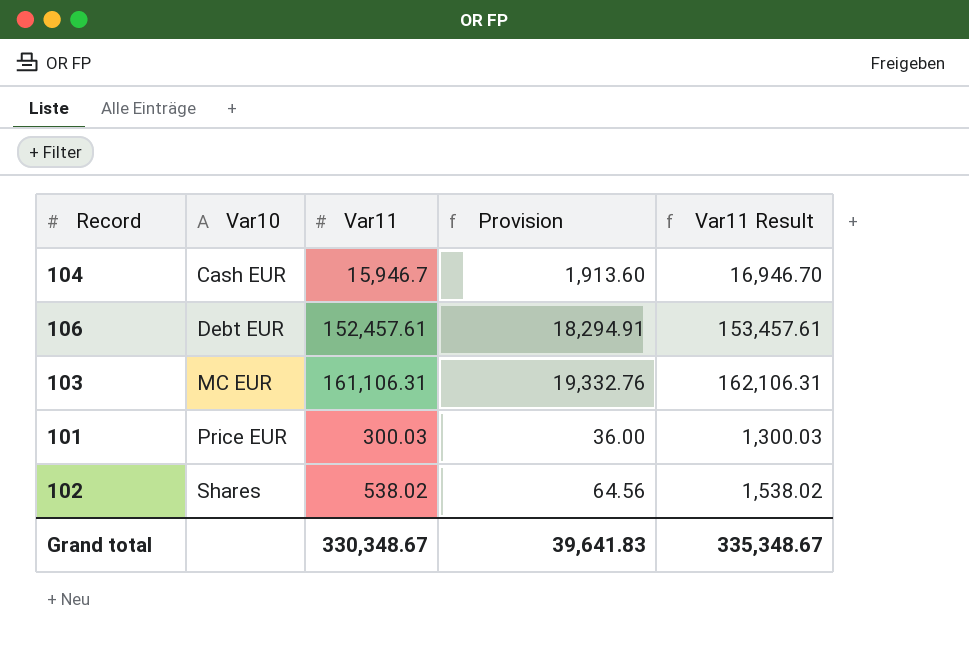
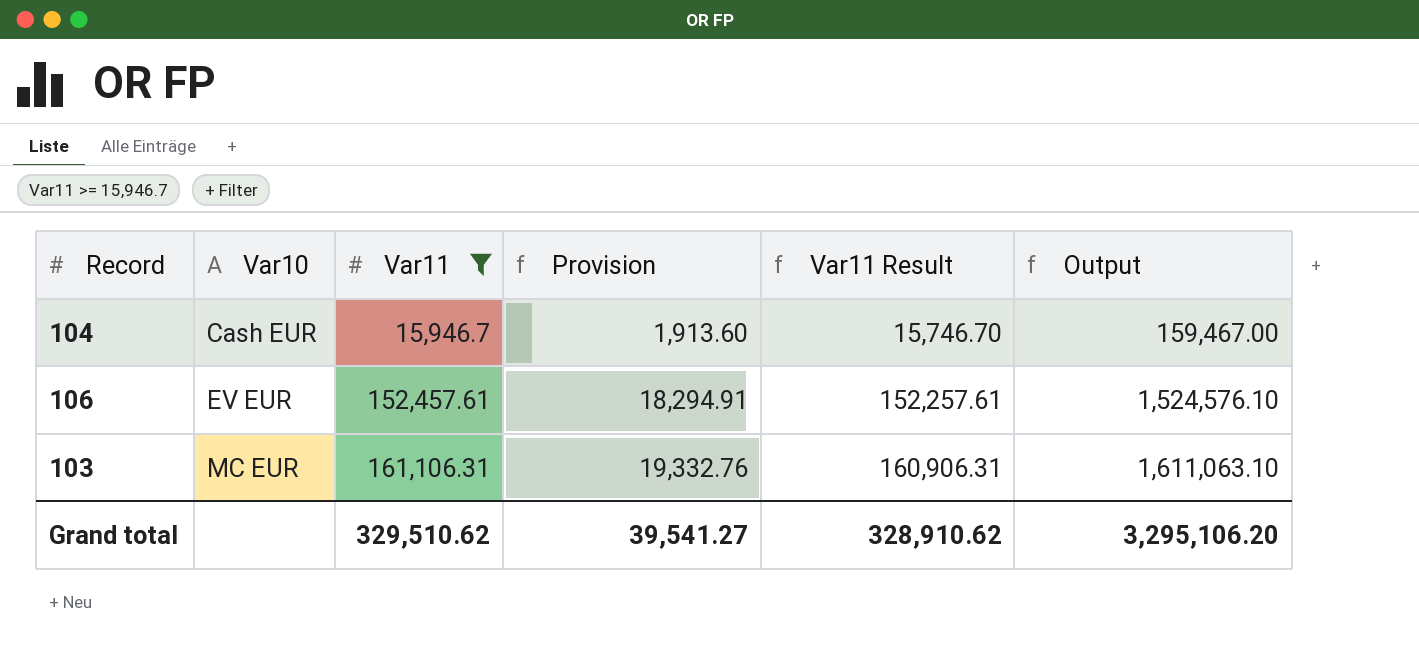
filter: none -> Var11 >= 15,946.7
column Var11 Result | formula: [Var11] + 1000 -> [Var11] - 200
column Output | formula: none -> [Var11] * 10
106 | Var10: Debt EUR -> EV EUR
Grand total | Var11: 330,348.67 -> 329,510.62
Grand total | Provision: 39,641.83 -> 39,541.27
Grand total | Var11 Result: 335,348.67 -> 328,910.62

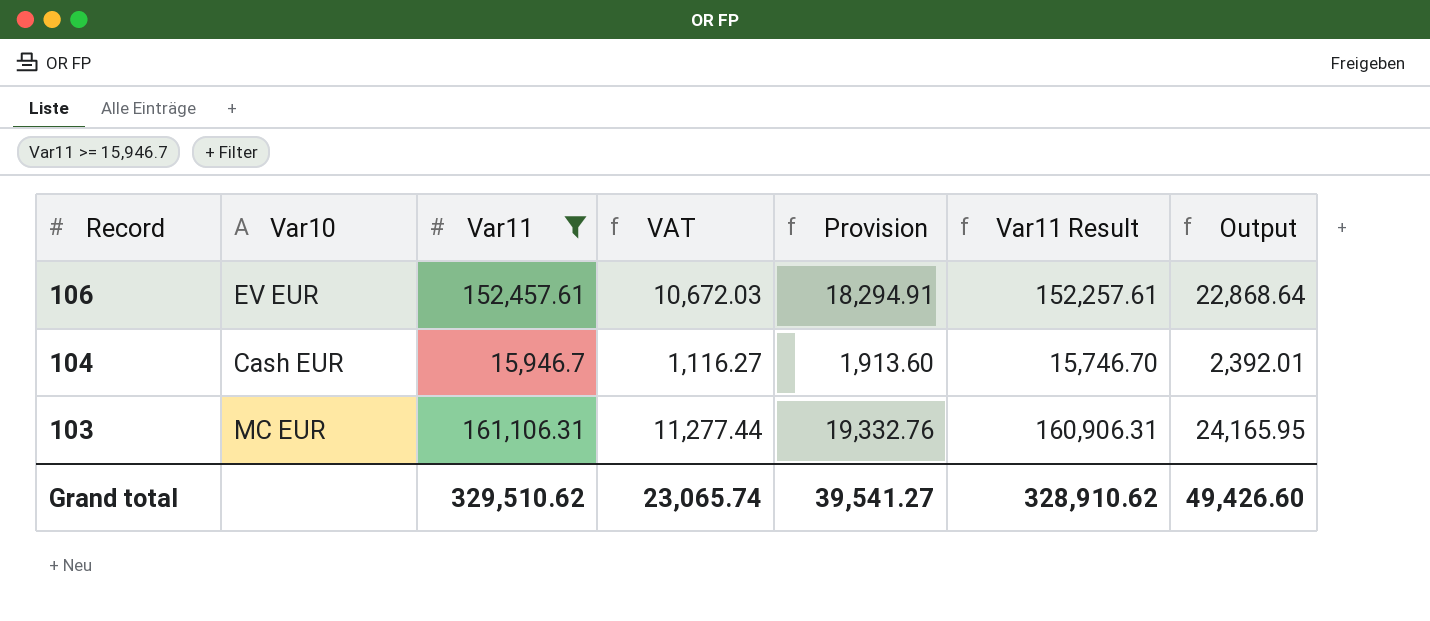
row order: Var10 ascending -> Record descending
column VAT | formula: none -> [Var11] * 0.07
column Output | formula: [Var11] * 10 -> [Var11] * 0.15
Grand total | Output: 3,295,106.20 -> 49,426.60

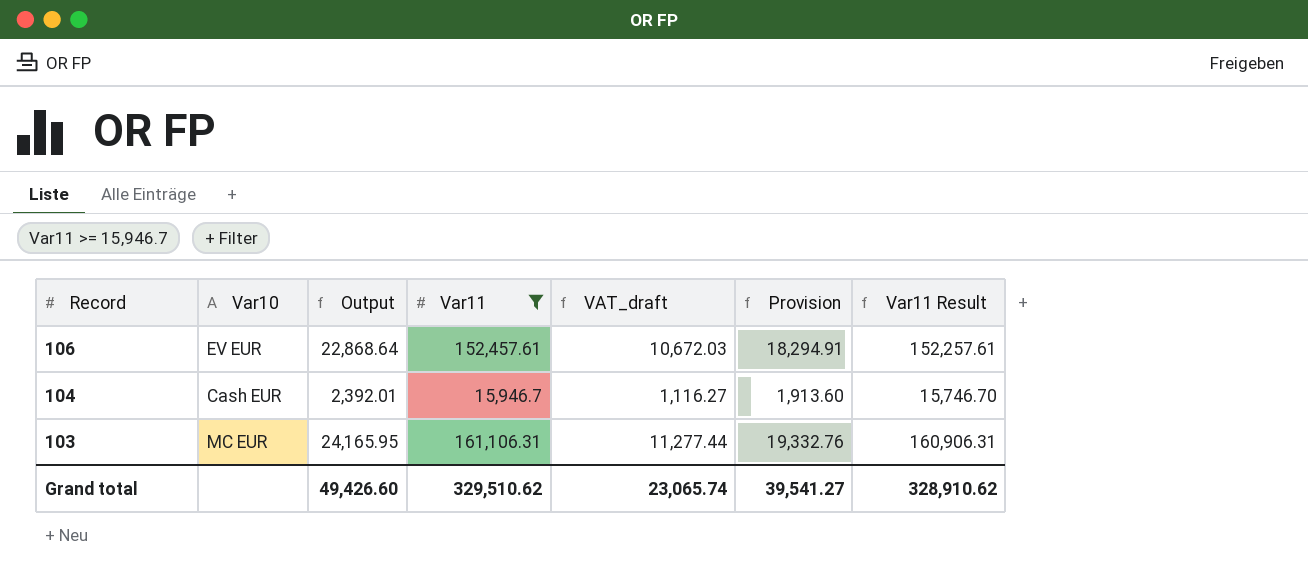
column Output | position: 7 -> 3
column name: VAT -> VAT_draft

